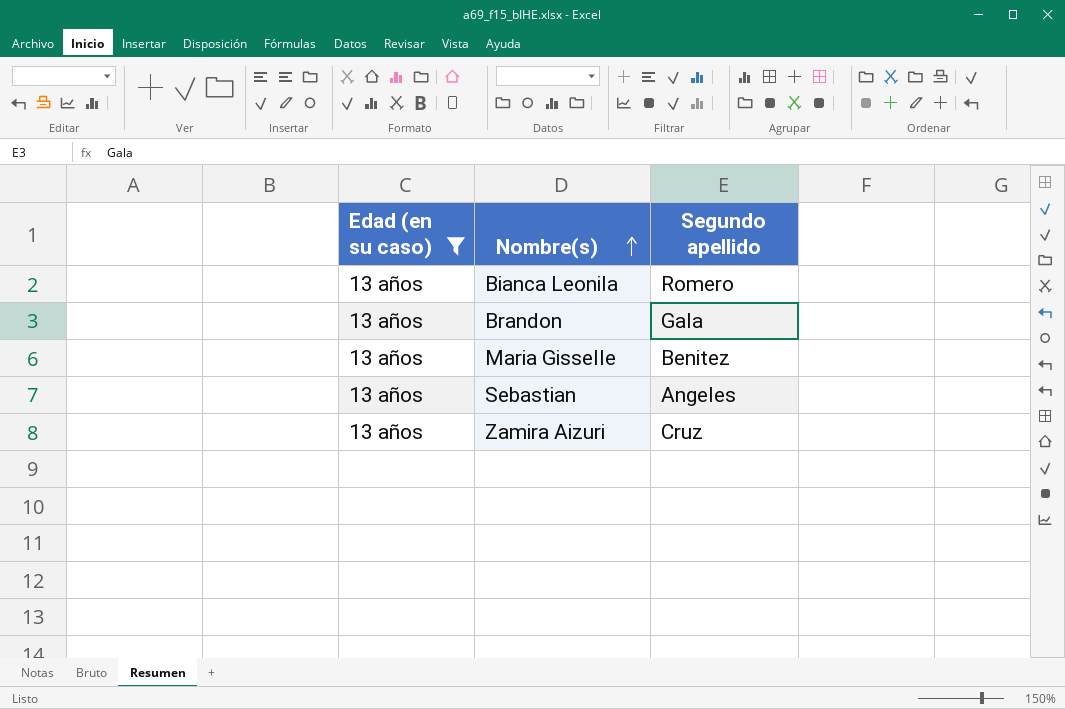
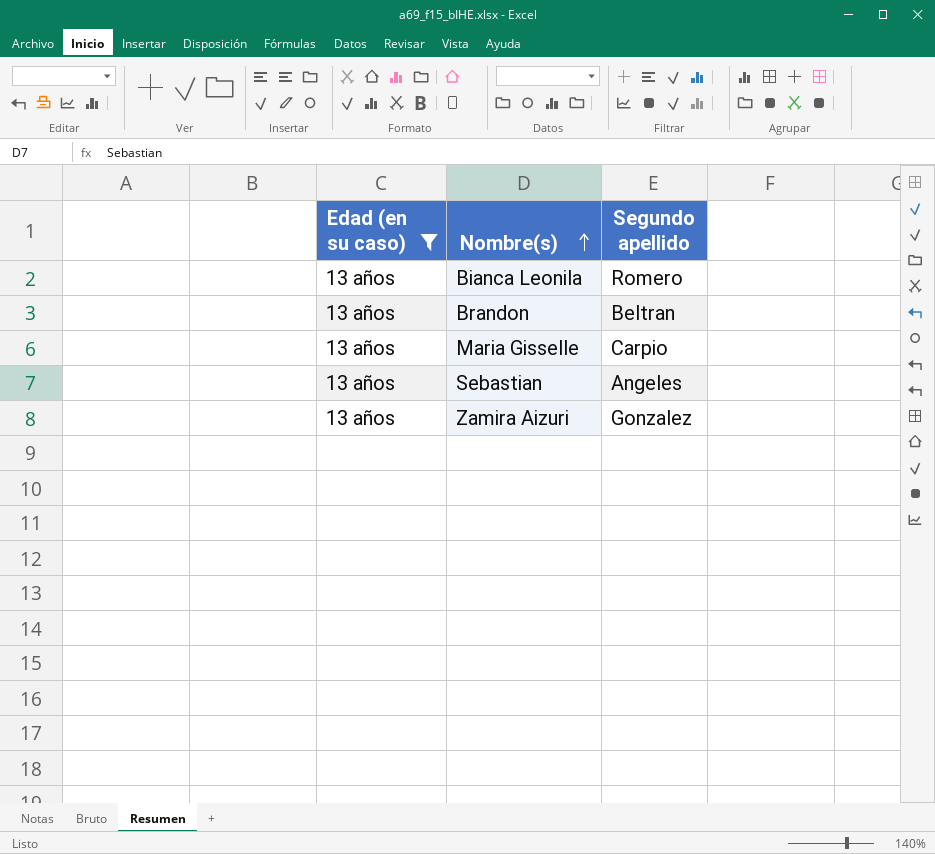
Brandon | Segundo apellido: Gala -> Beltran
Maria Gisselle | Segundo apellido: Benitez -> Carpio
Zamira Aizuri | Segundo apellido: Cruz -> Gonzalez

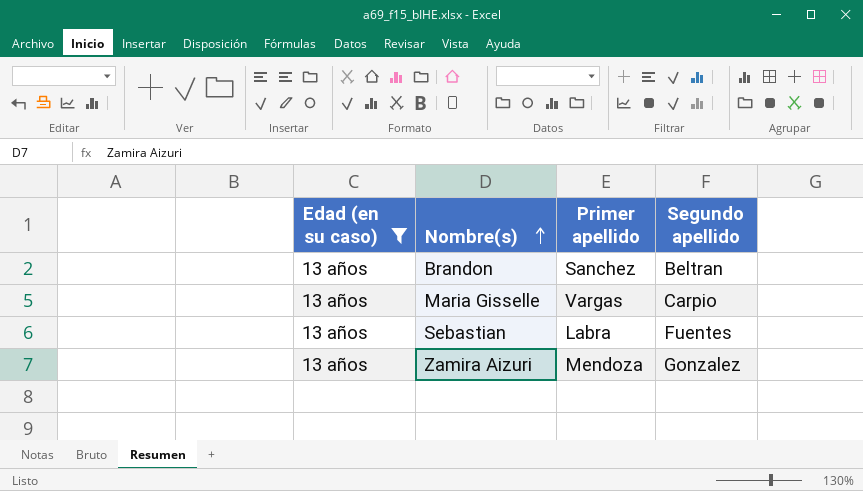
column Primer apellido | position: none -> 3
row Bianca Leonila: 13 años | Romero -> none
Sebastian | Segundo apellido: Angeles -> Fuentes

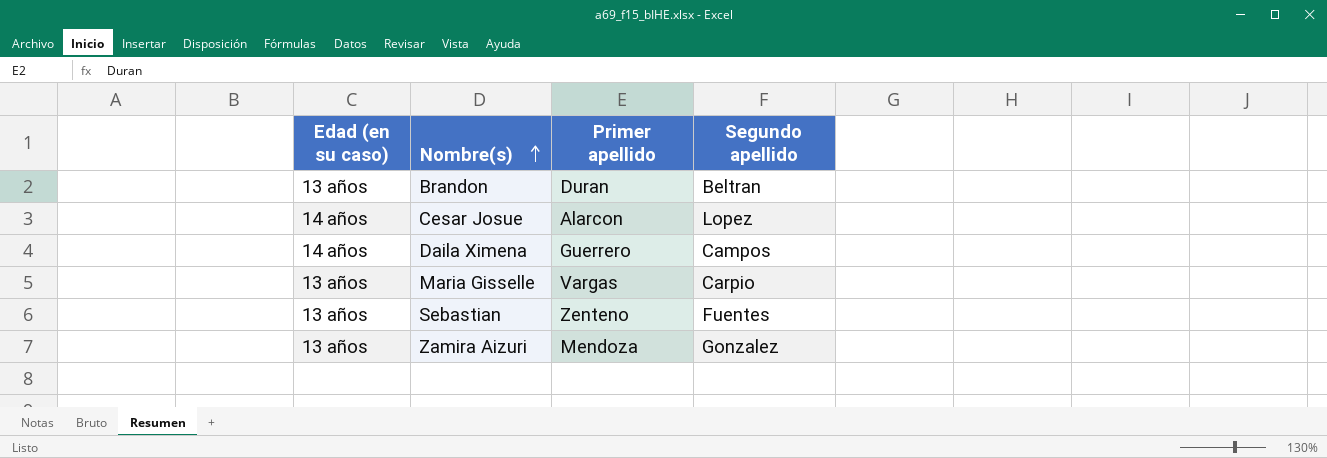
filter: Edad (en su caso) = 13 años -> none
Brandon | Primer apellido: Sanchez -> Duran
Sebastian | Primer apellido: Labra -> Zenteno

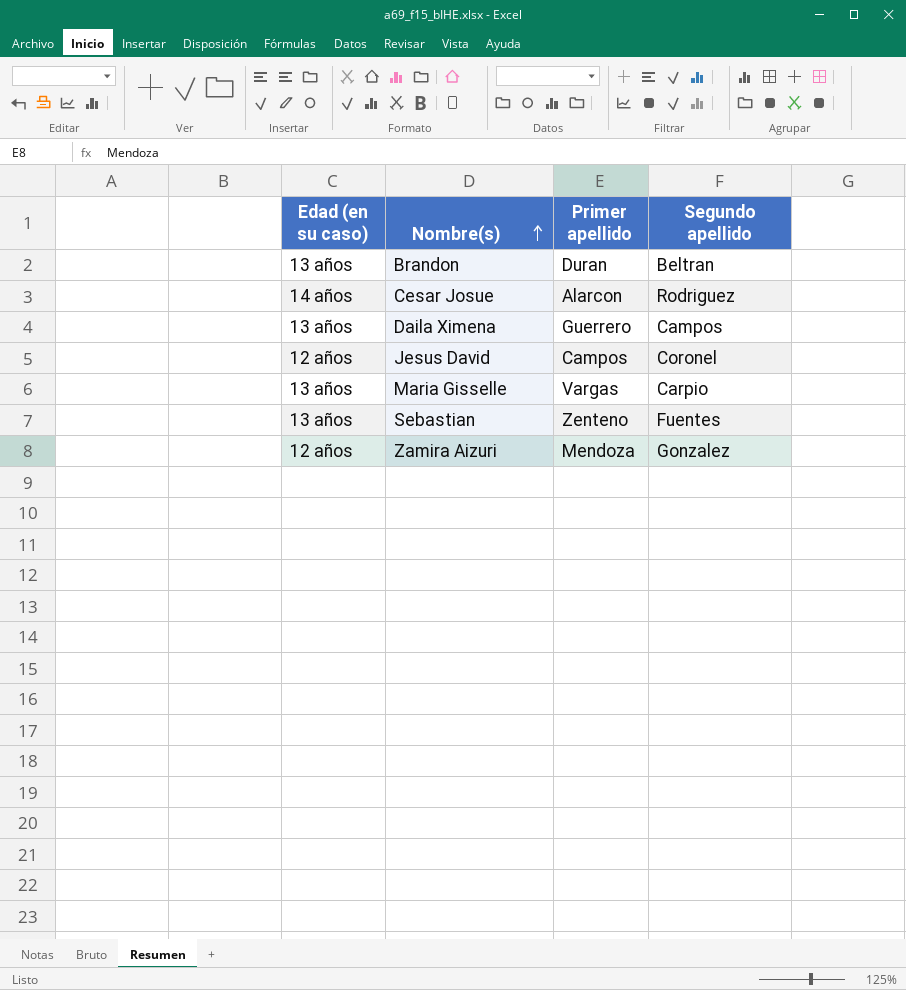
Cesar Josue | Segundo apellido: Lopez -> Rodriguez
Daila Ximena | Edad (en su caso): 14 años -> 13 años
row Jesus David: none -> 12 años | Campos | Coronel
Zamira Aizuri | Edad (en su caso): 13 años -> 12 años

